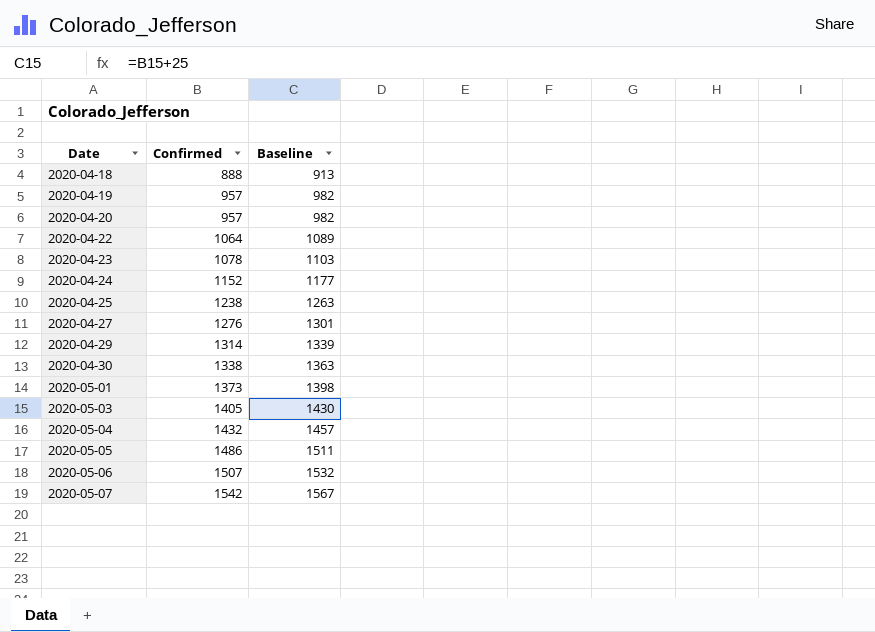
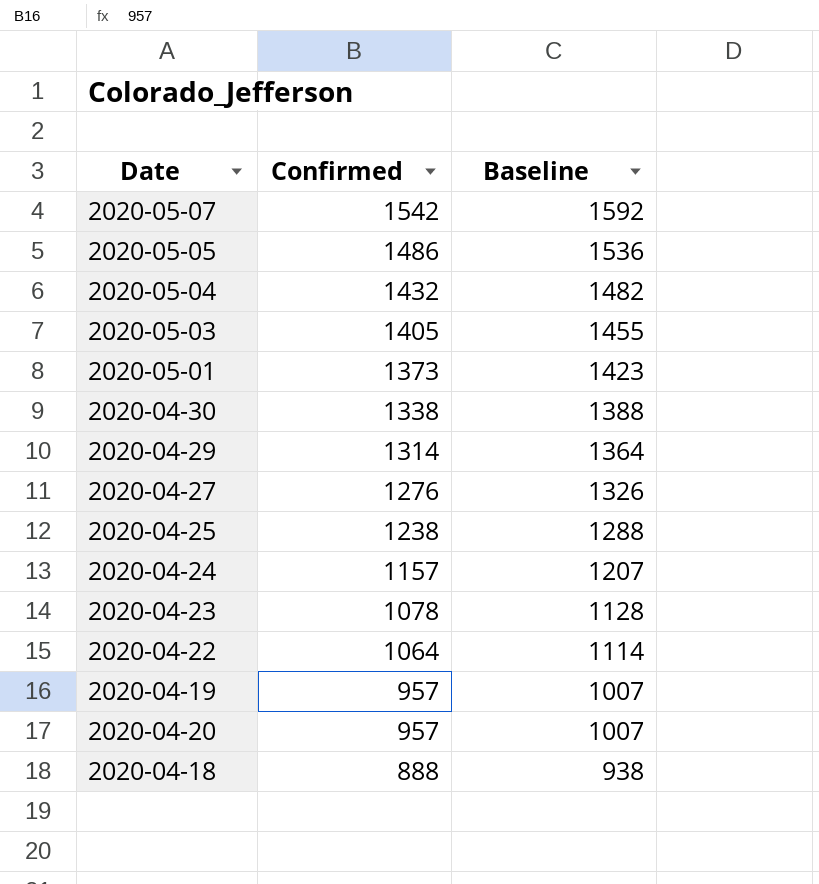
row order: Date ascending -> Confirmed descending
column Baseline | formula: [Confirmed] + 25 -> [Confirmed] + 50
row 2020-05-06: 1507 | 1532 -> none
2020-04-24 | Confirmed: 1152 -> 1157

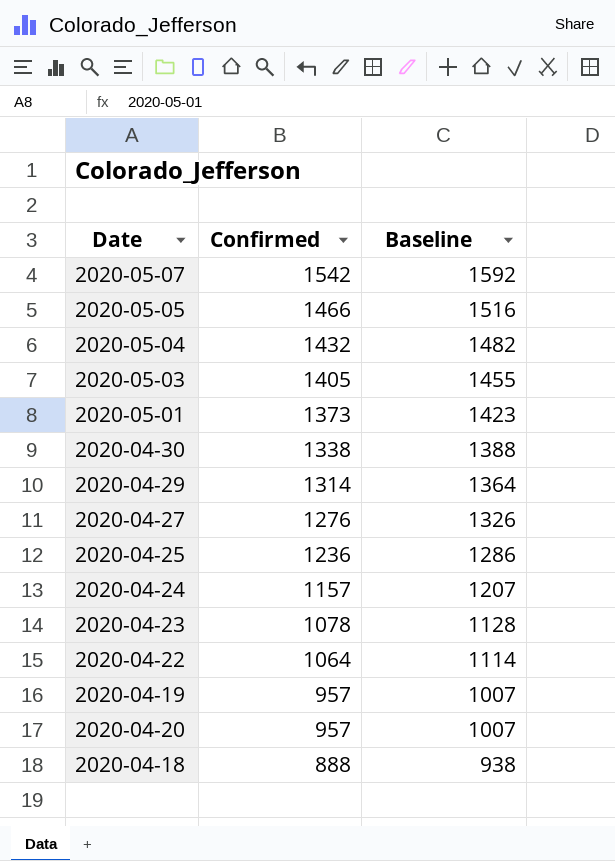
2020-05-05 | Confirmed: 1486 -> 1466
2020-05-05 | Baseline: 1536 -> 1516
2020-04-25 | Confirmed: 1238 -> 1236
2020-04-25 | Baseline: 1288 -> 1286

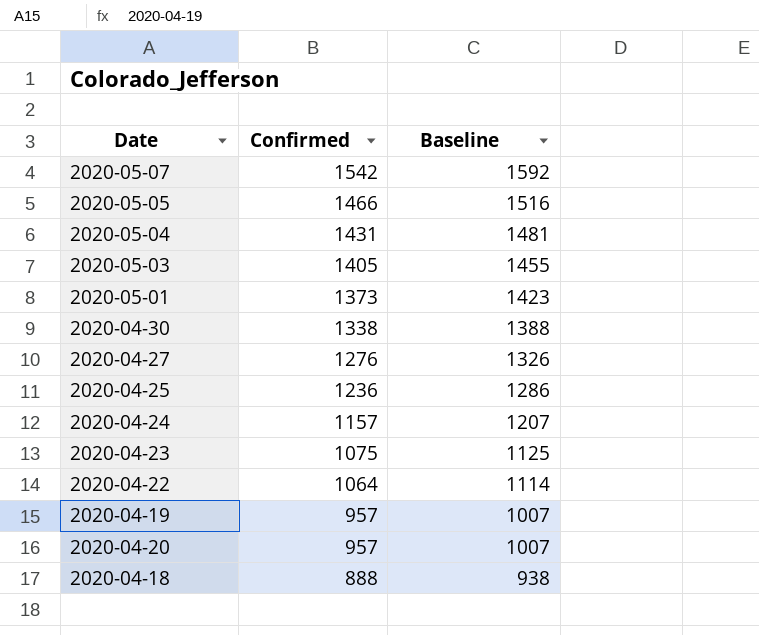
row 2020-04-29: 1314 | 1364 -> none
2020-05-04 | Confirmed: 1432 -> 1431
2020-05-04 | Baseline: 1482 -> 1481
2020-04-23 | Confirmed: 1078 -> 1075
2020-04-23 | Baseline: 1128 -> 1125

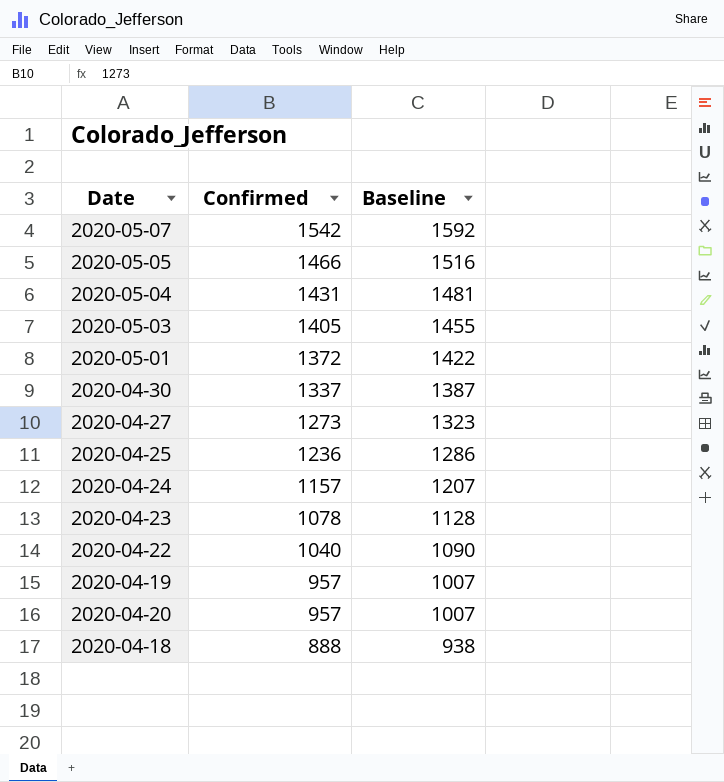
2020-05-01 | Confirmed: 1373 -> 1372
2020-05-01 | Baseline: 1423 -> 1422
2020-04-30 | Confirmed: 1338 -> 1337
2020-04-30 | Baseline: 1388 -> 1387
2020-04-27 | Confirmed: 1276 -> 1273
2020-04-27 | Baseline: 1326 -> 1323
2020-04-23 | Confirmed: 1075 -> 1078
2020-04-23 | Baseline: 1125 -> 1128
2020-04-22 | Confirmed: 1064 -> 1040
2020-04-22 | Baseline: 1114 -> 1090

